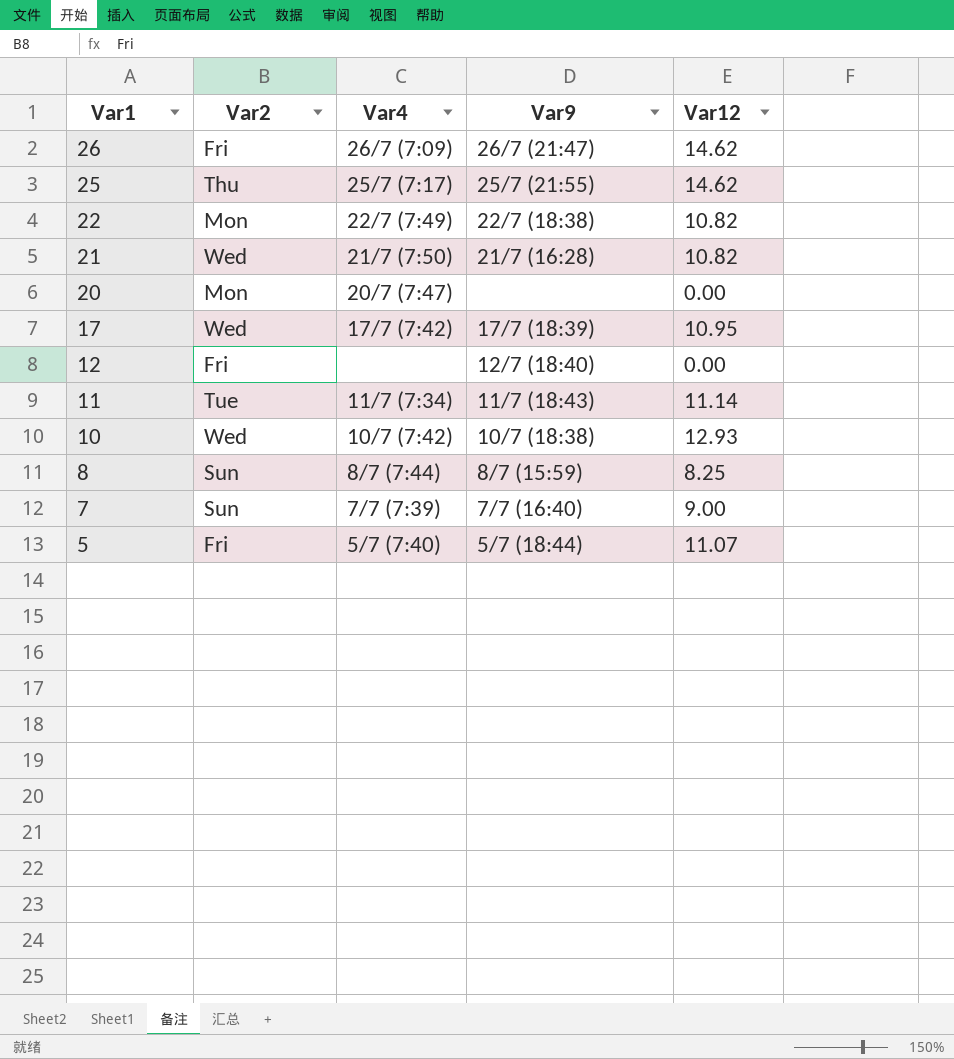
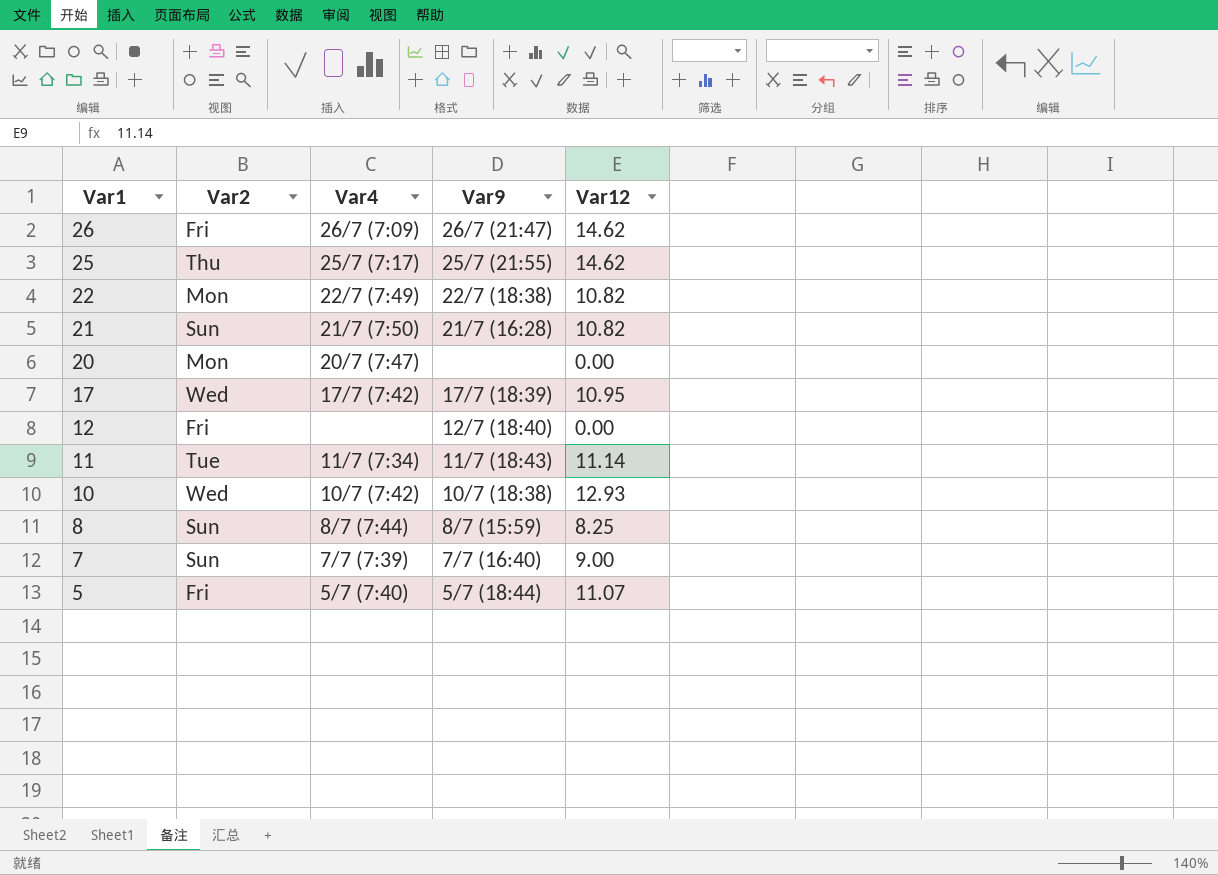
21 | Var2: Wed -> Sun

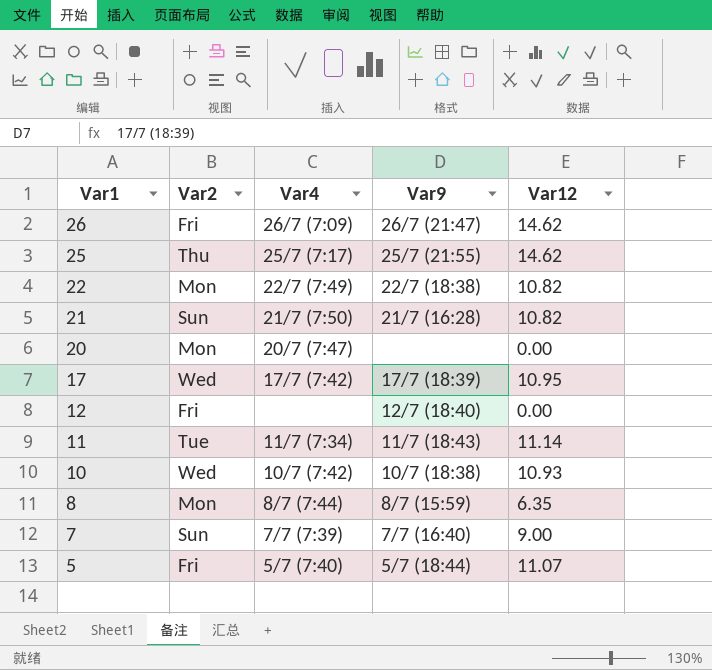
10 | Var12: 12.93 -> 10.93
8 | Var2: Sun -> Mon
8 | Var12: 8.25 -> 6.35

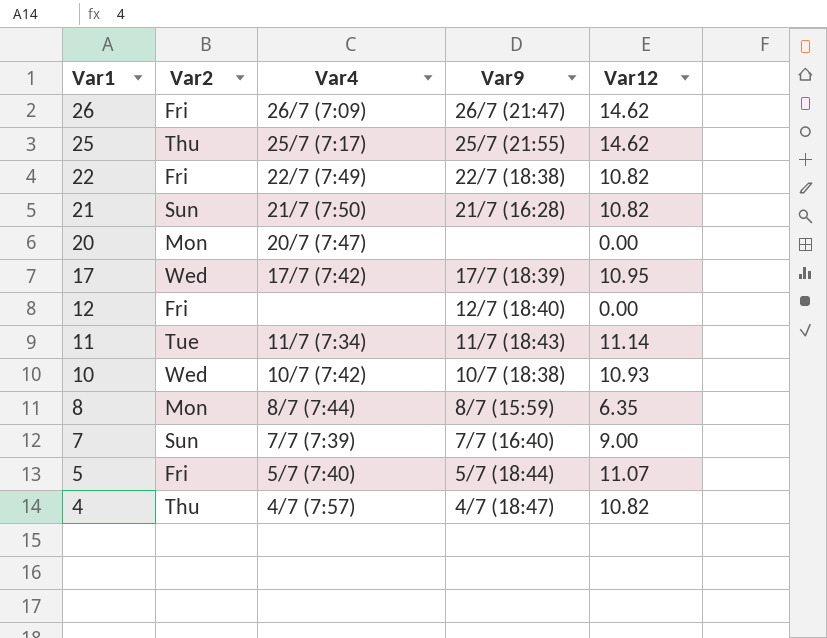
22 | Var2: Mon -> Fri
row 4: none -> Thu | 4/7 (7:57) | 4/7 (18:47) | 10.82

